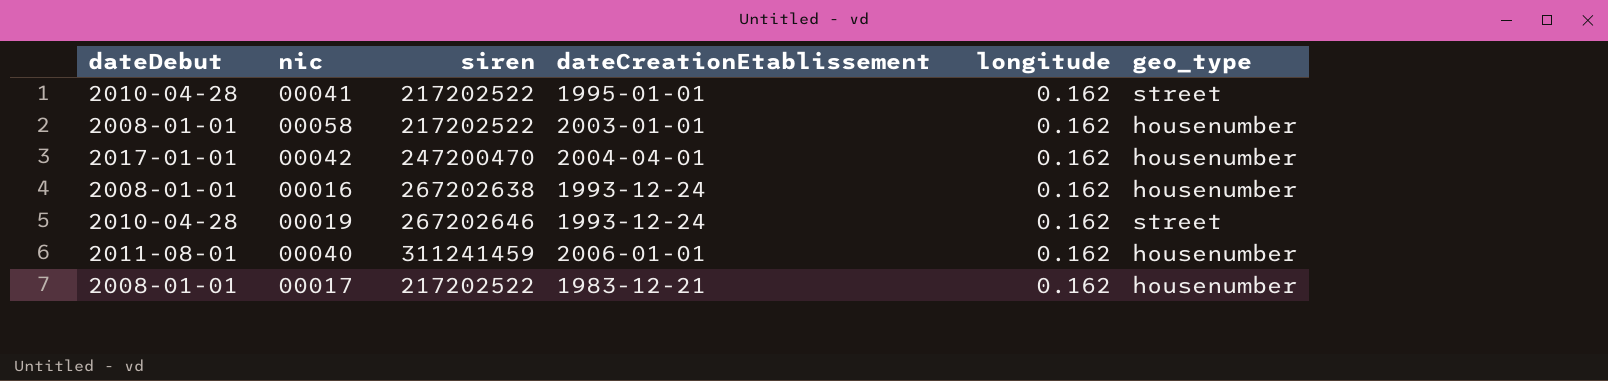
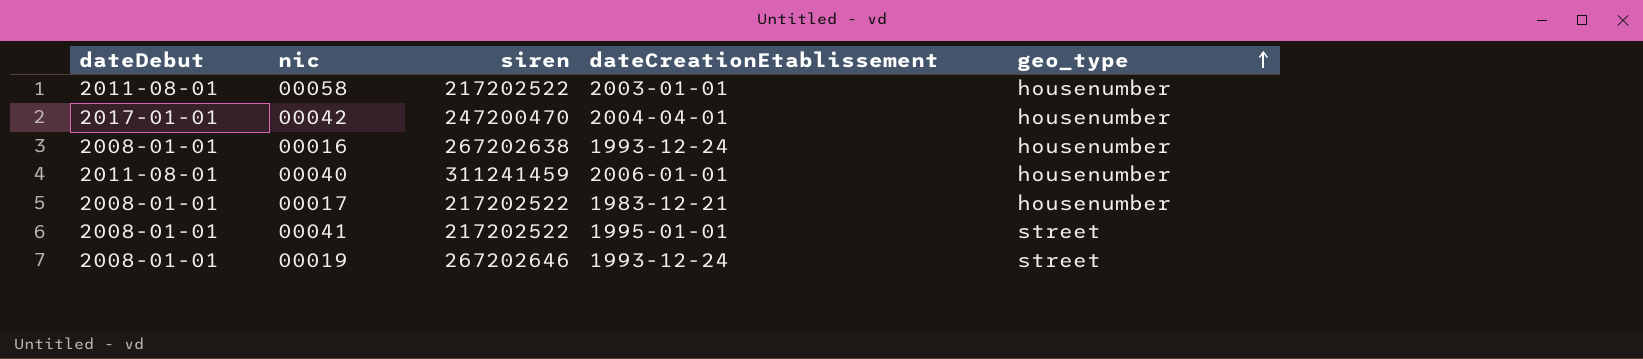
row order: none -> geo_type ascending
column longitude | position: 5 -> none
00058 | dateDebut: 2008-01-01 -> 2011-08-01
00041 | dateDebut: 2010-04-28 -> 2008-01-01
00019 | dateDebut: 2010-04-28 -> 2008-01-01

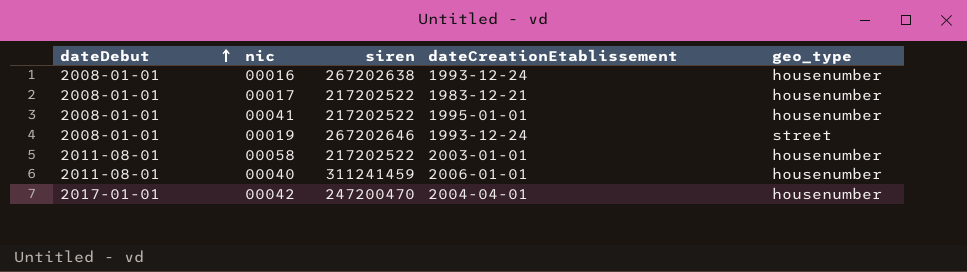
row order: geo_type ascending -> dateDebut ascending
00041 | geo_type: street -> housenumber

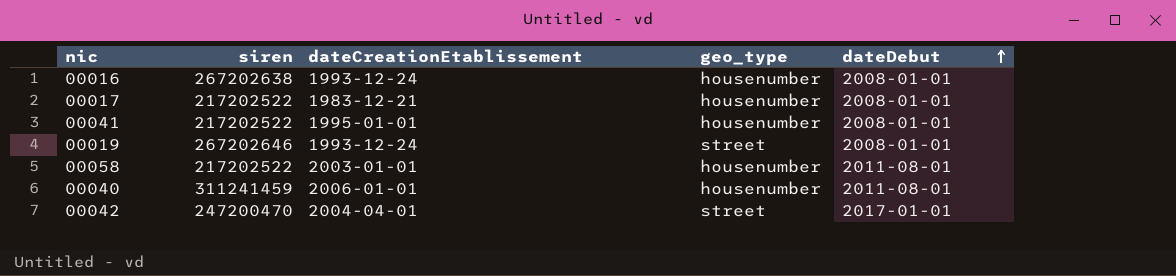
column dateDebut | position: 1 -> 5
00042 | geo_type: housenumber -> street

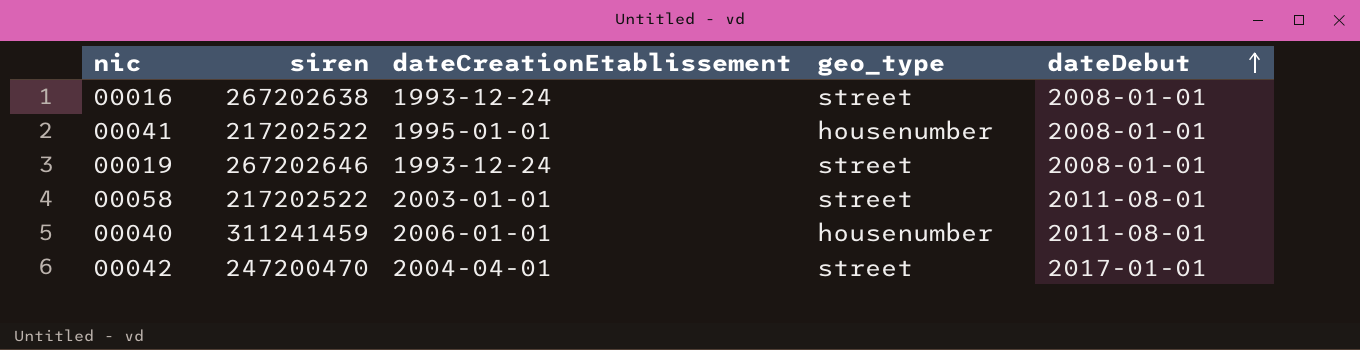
row 00017: 217202522 | 1983-12-21 | housenumber | 2008-01-01 -> none
00016 | geo_type: housenumber -> street
00058 | geo_type: housenumber -> street

